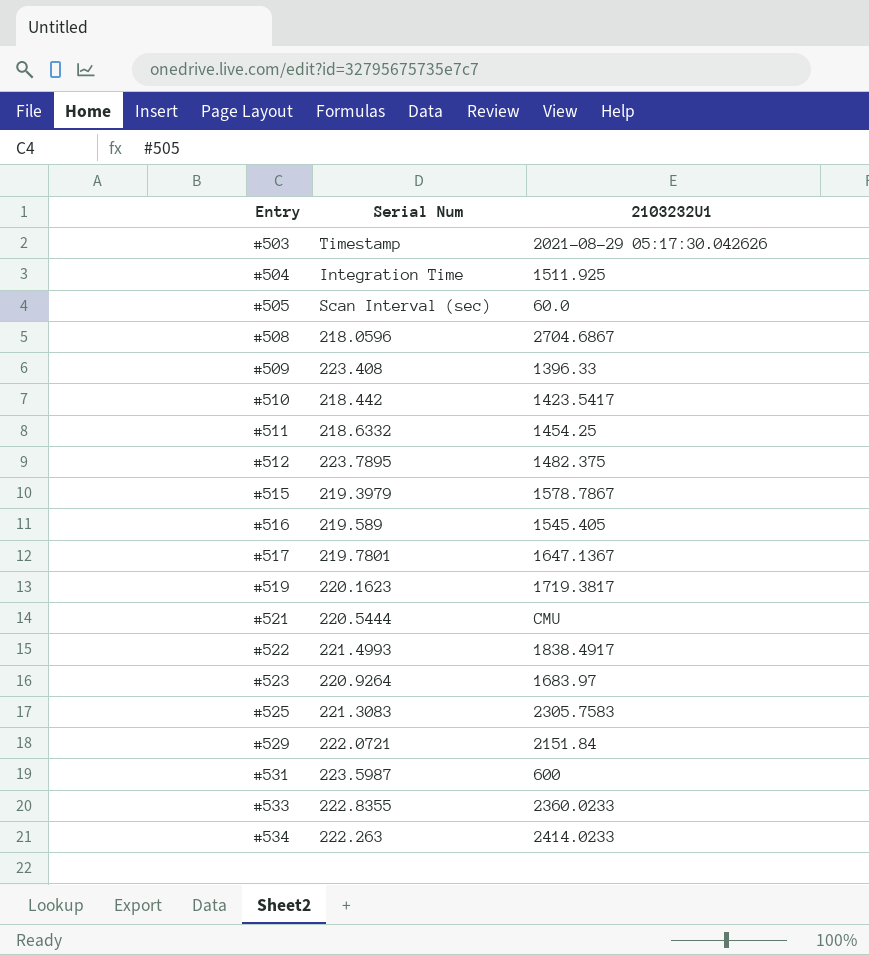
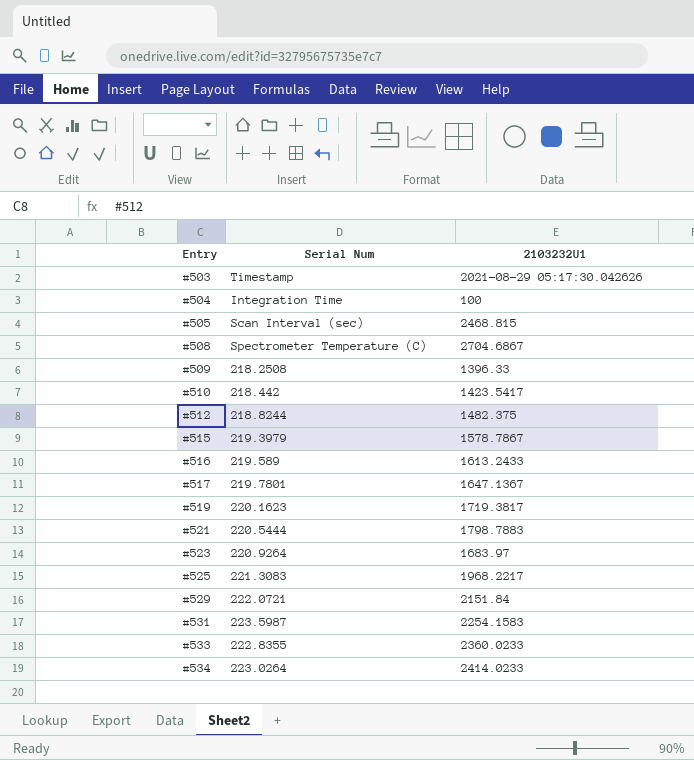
row #511: 218.6332 | 1454.25 -> none
row #522: 221.4993 | 1838.4917 -> none
#504 | 2103232U1: 1511.925 -> 100
#505 | 2103232U1: 60.0 -> 2468.815
#508 | Serial Num: 218.0596 -> Spectrometer Temperature (C)
#509 | Serial Num: 223.408 -> 218.2508
#512 | Serial Num: 223.7895 -> 218.8244
#516 | 2103232U1: 1545.405 -> 1613.2433
#521 | 2103232U1: CMU -> 1798.7883
#525 | 2103232U1: 2305.7583 -> 1968.2217
#531 | 2103232U1: 600 -> 2254.1583
#534 | Serial Num: 222.263 -> 223.0264

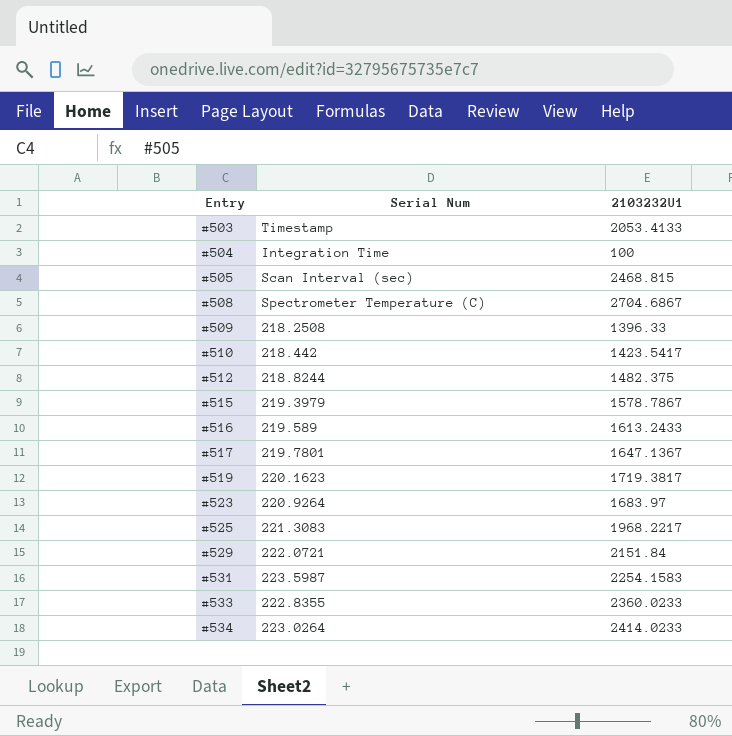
row #521: 220.5444 | 1798.7883 -> none
#503 | 2103232U1: 2021-08-29 05:17:30.042626 -> 2053.4133

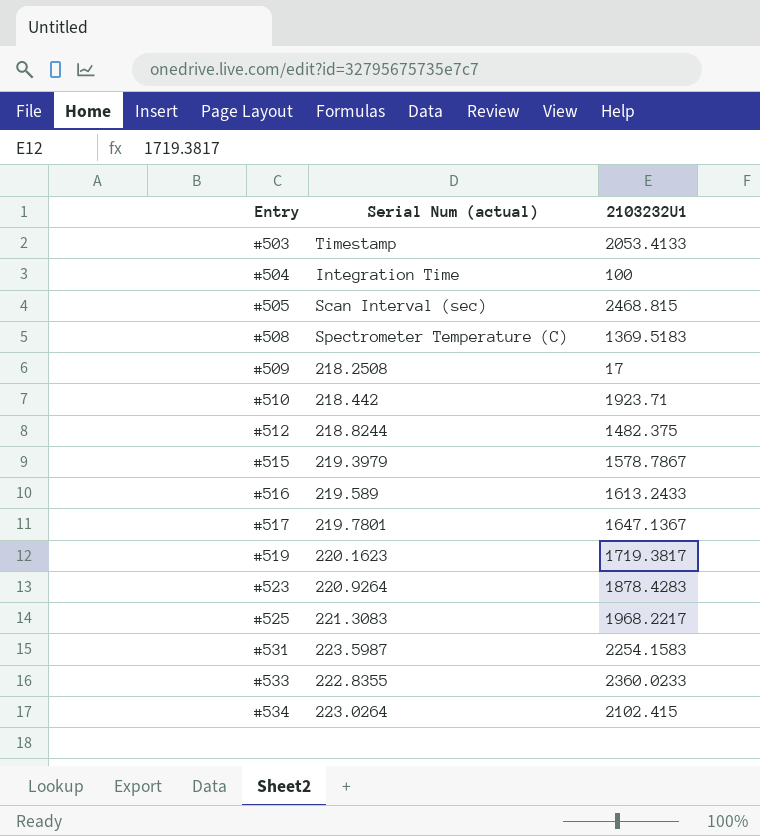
column name: Serial Num -> Serial Num (actual)
row #529: 222.0721 | 2151.84 -> none
#508 | 2103232U1: 2704.6867 -> 1369.5183
#509 | 2103232U1: 1396.33 -> 17
#510 | 2103232U1: 1423.5417 -> 1923.71
#523 | 2103232U1: 1683.97 -> 1878.4283
#534 | 2103232U1: 2414.0233 -> 2102.415

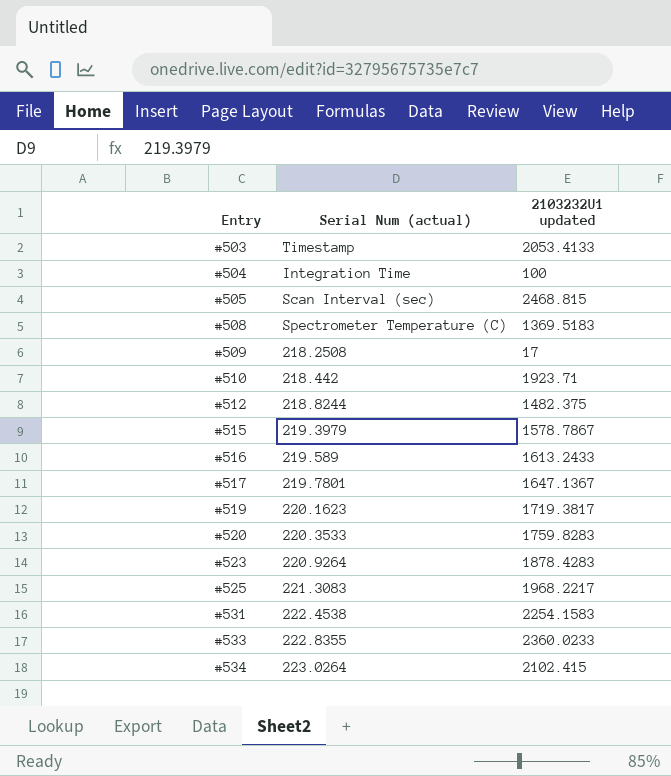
column name: 2103232U1 -> 2103232U1 updated
row #520: none -> 220.3533 | 1759.8283
#531 | Serial Num (actual): 223.5987 -> 222.4538

